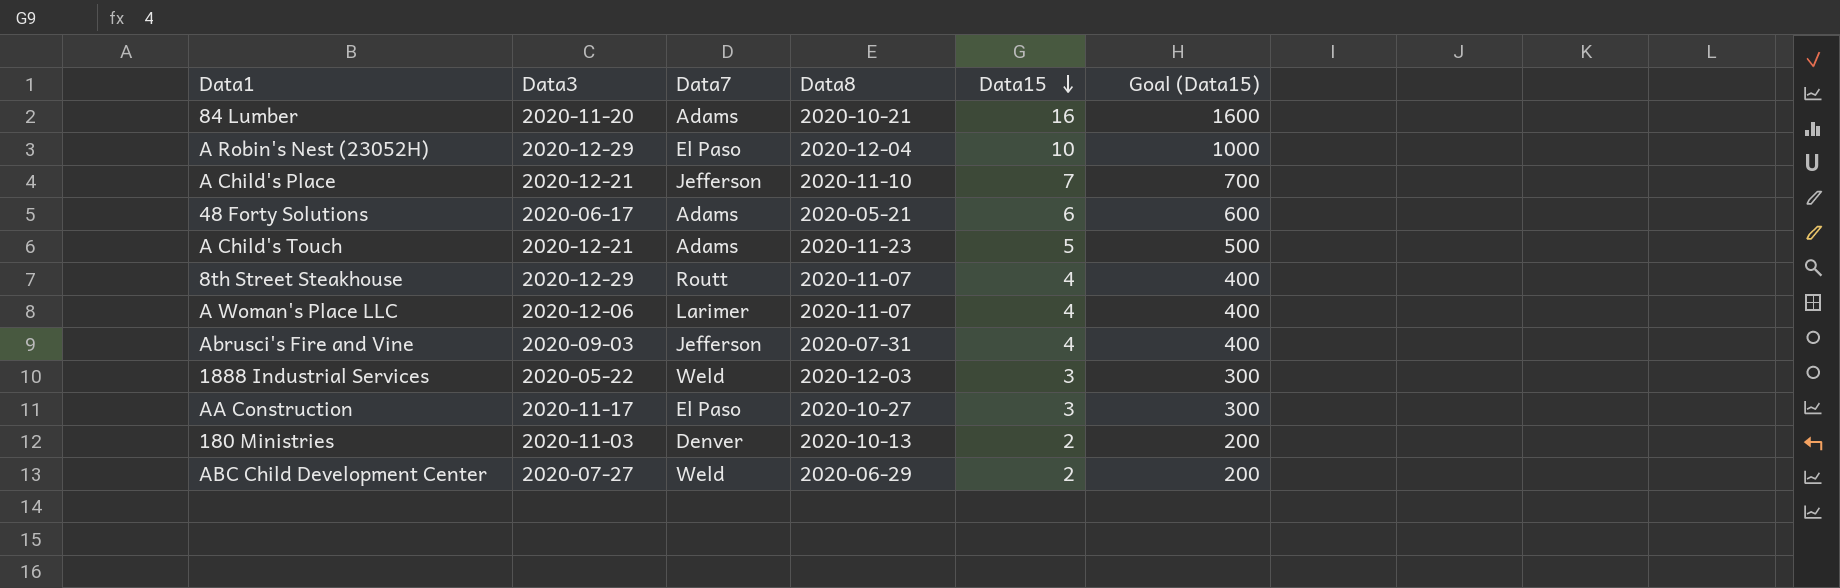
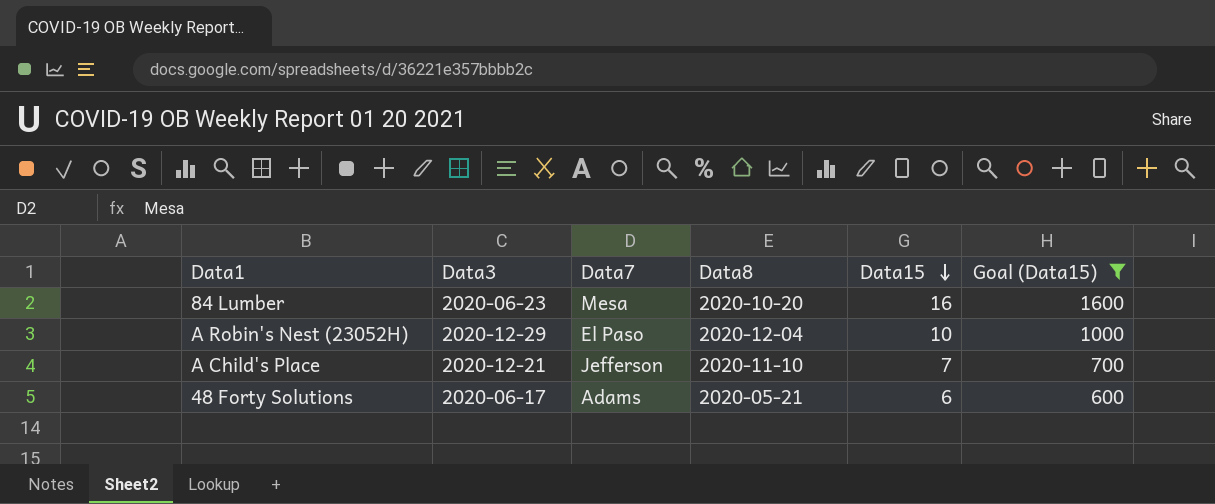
filter: none -> Goal (Data15) >= 600
84 Lumber | Data3: 2020-11-20 -> 2020-06-23
84 Lumber | Data7: Adams -> Mesa
84 Lumber | Data8: 2020-10-21 -> 2020-10-20

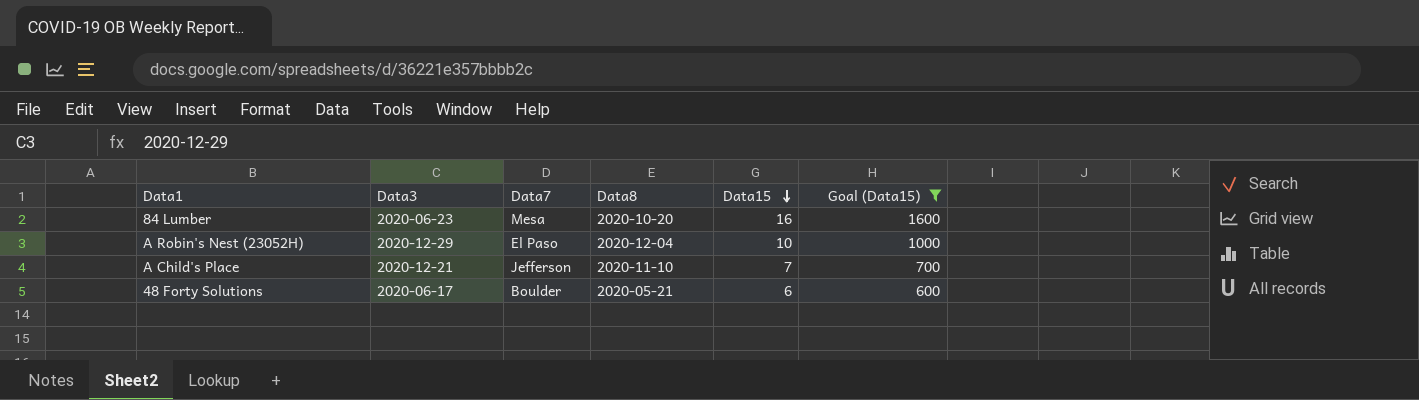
48 Forty Solutions | Data7: Adams -> Boulder

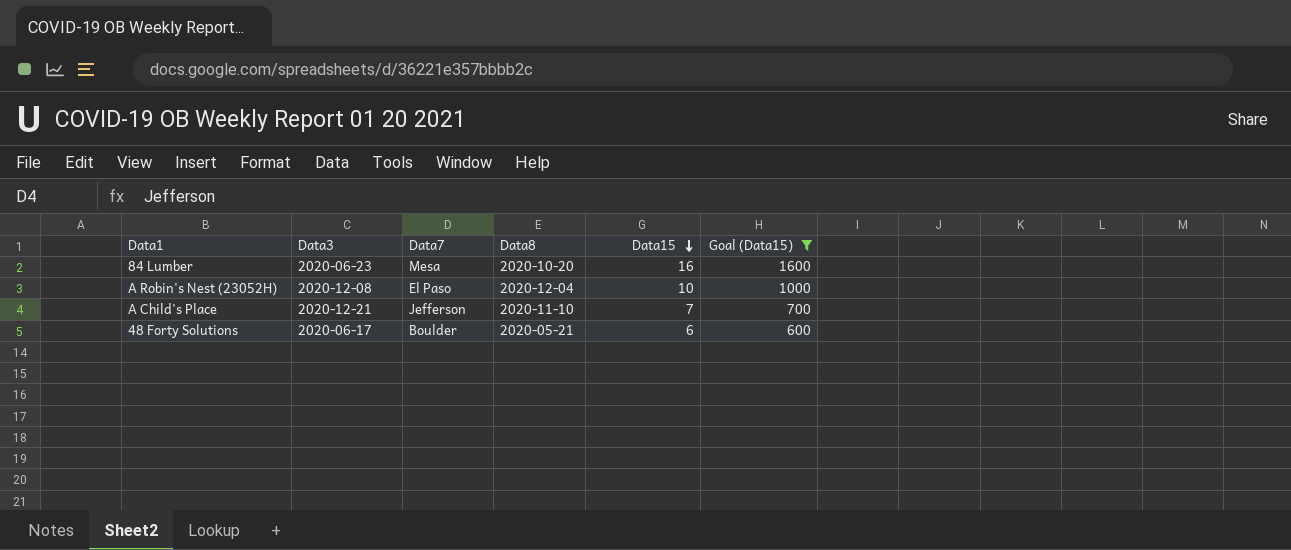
A Robin's Nest (23052H) | Data3: 2020-12-29 -> 2020-12-08

